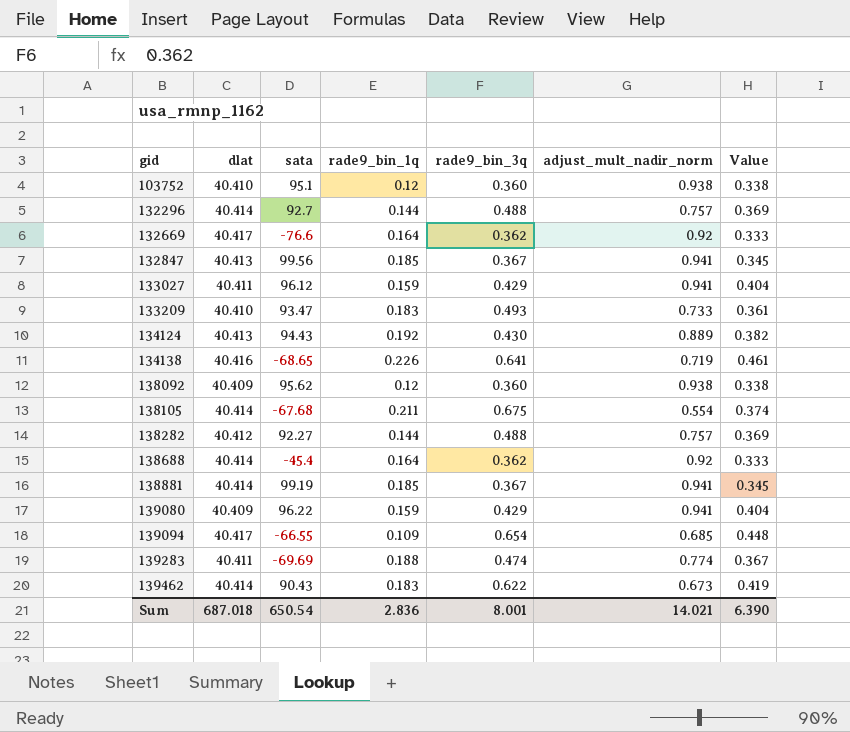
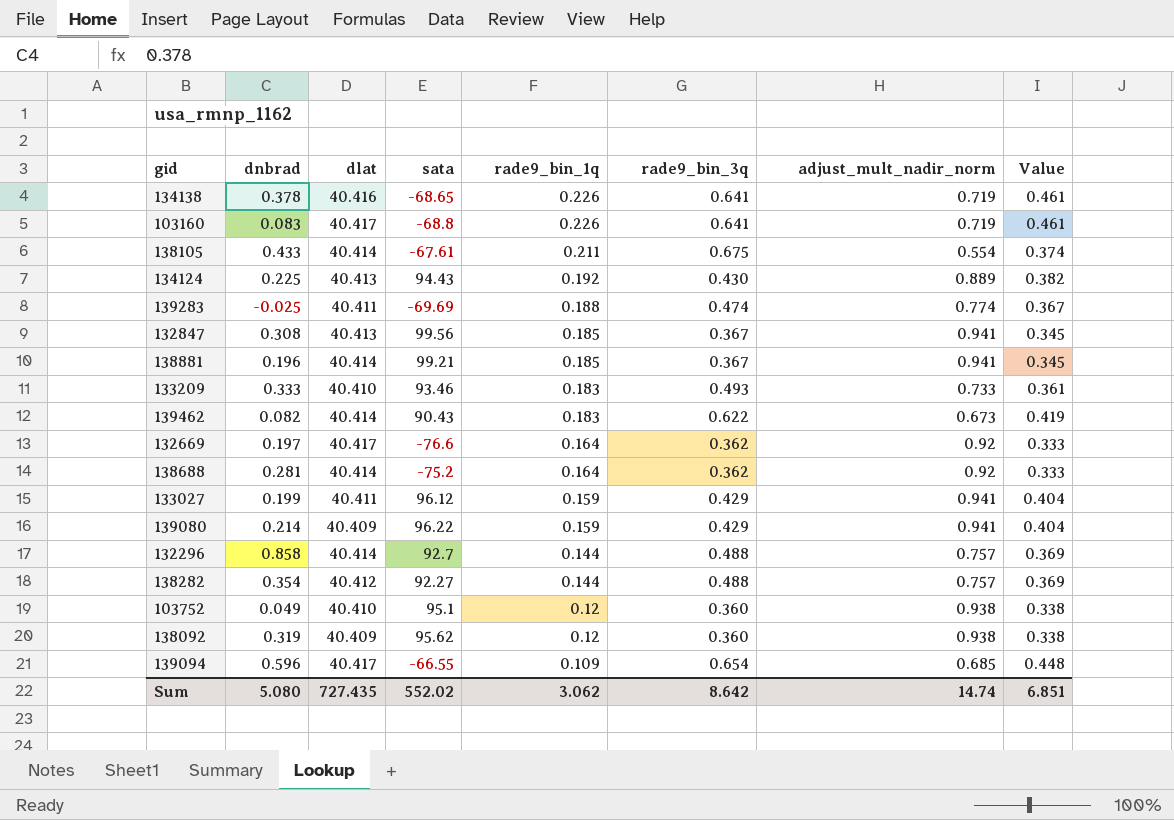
row order: gid ascending -> rade9_bin_1q descending
column dnbrad | position: none -> 2
row 103160: none -> 0.083 | 40.417 | -68.8 | 0.226 | 0.641 | 0.719 | 0.461
138105 | sata: -67.68 -> -67.61
138881 | sata: 99.19 -> 99.21
133209 | sata: 93.47 -> 93.46
138688 | sata: -45.4 -> -75.2
Sum | dlat: 687.018 -> 727.435
Sum | sata: 650.54 -> 552.02
Sum | rade9_bin_1q: 2.836 -> 3.062
Sum | rade9_bin_3q: 8.001 -> 8.642
Sum | adjust_mult_nadir_norm: 14.021 -> 14.74
Sum | Value: 6.390 -> 6.851

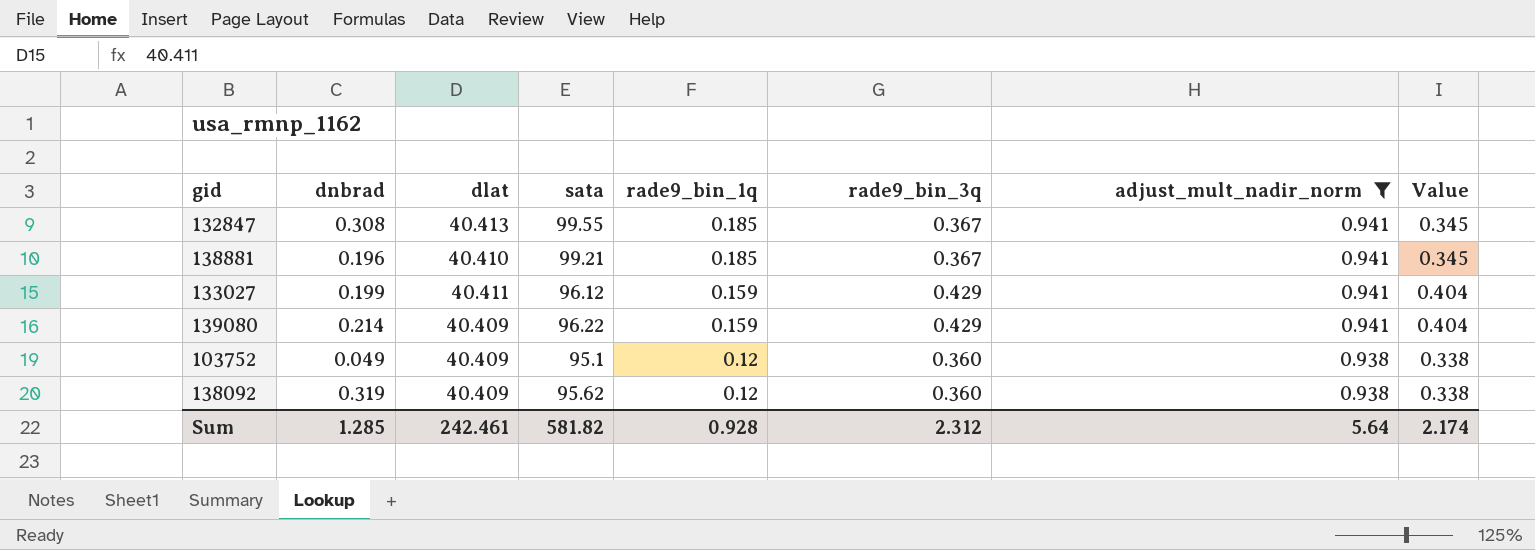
filter: none -> adjust_mult_nadir_norm >= 0.938
132847 | sata: 99.56 -> 99.55
138881 | dlat: 40.414 -> 40.410
103752 | dlat: 40.410 -> 40.409
Sum | dnbrad: 5.080 -> 1.285
Sum | dlat: 727.435 -> 242.461
Sum | sata: 552.02 -> 581.82
Sum | rade9_bin_1q: 3.062 -> 0.928
Sum | rade9_bin_3q: 8.642 -> 2.312
Sum | adjust_mult_nadir_norm: 14.74 -> 5.64
Sum | Value: 6.851 -> 2.174

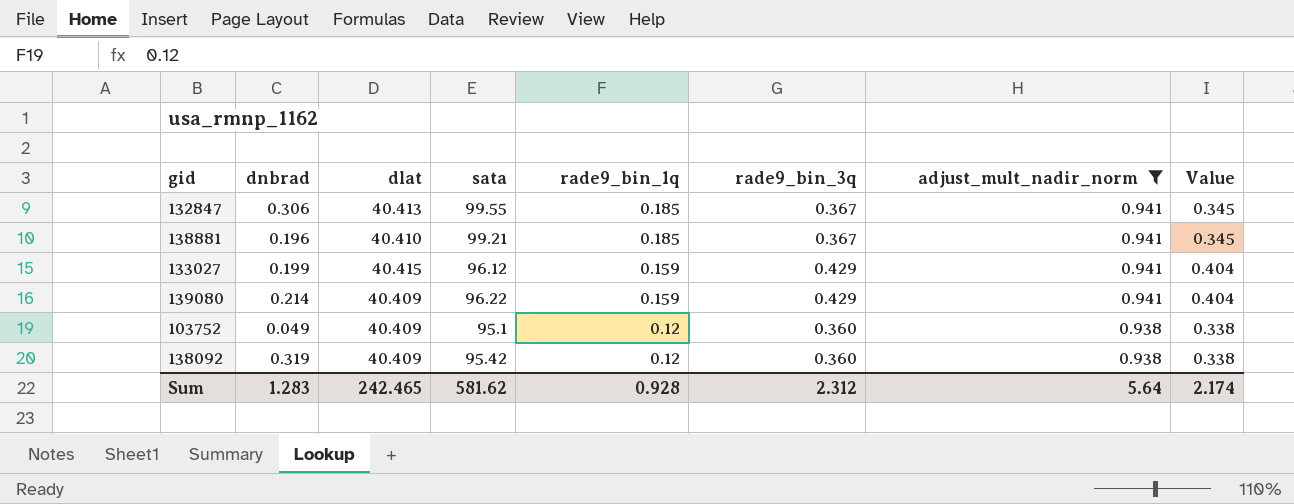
132847 | dnbrad: 0.308 -> 0.306
133027 | dlat: 40.411 -> 40.415
138092 | sata: 95.62 -> 95.42
Sum | dnbrad: 1.285 -> 1.283
Sum | dlat: 242.461 -> 242.465
Sum | sata: 581.82 -> 581.62

